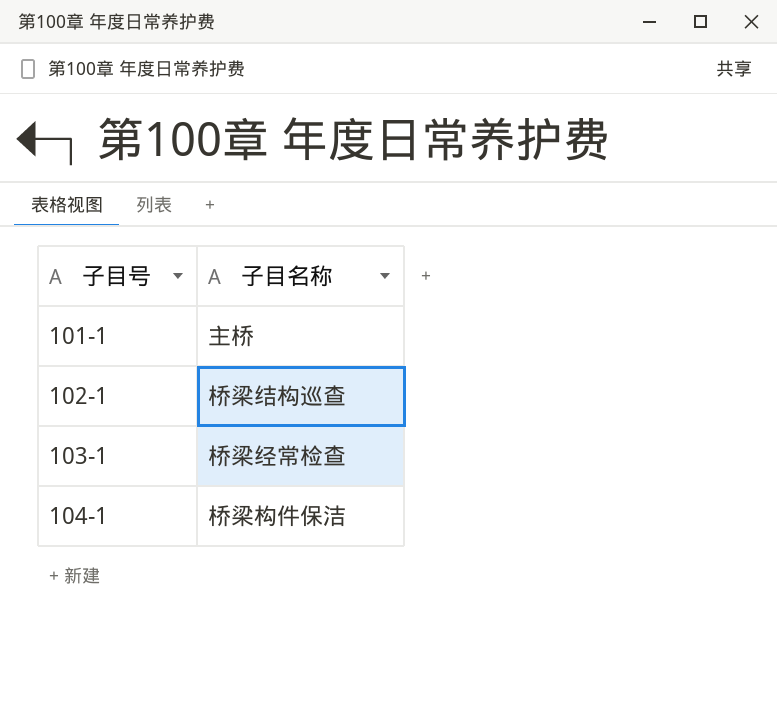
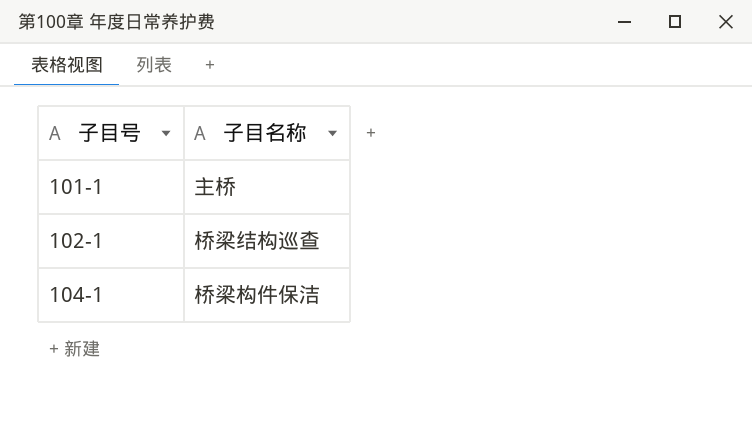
row 103-1: 桥梁经常检查 -> none

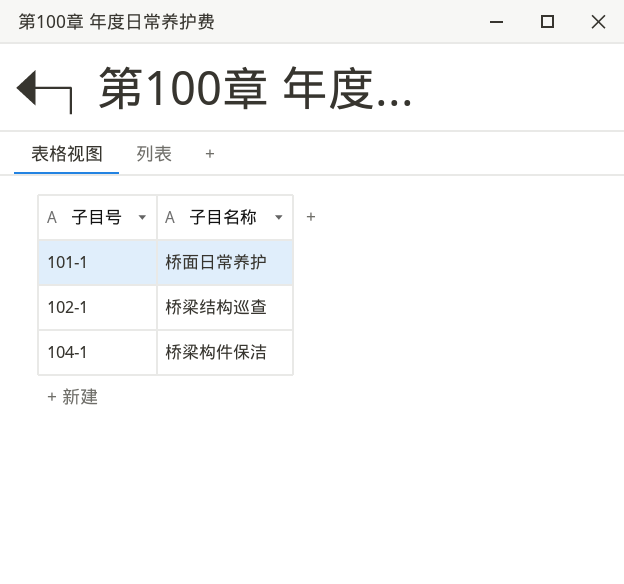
101-1 | 子目名称: 主桥 -> 桥面日常养护

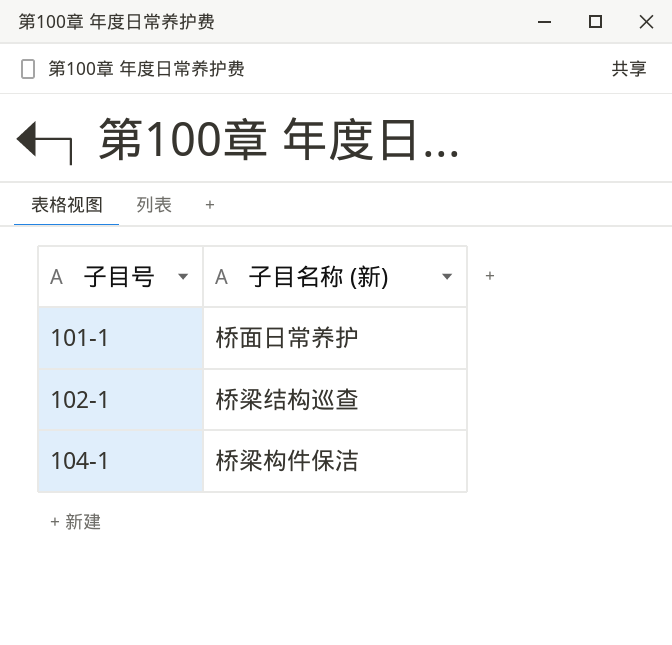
column name: 子目名称 -> 子目名称 (新)

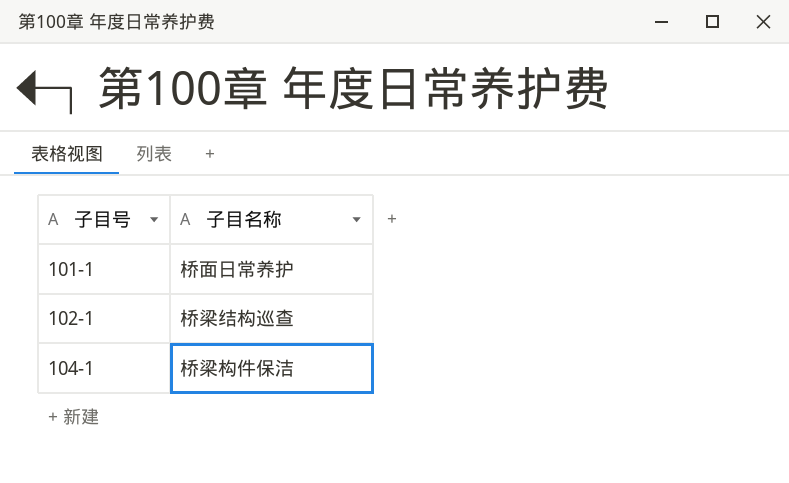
column name: 子目名称 (新) -> 子目名称

